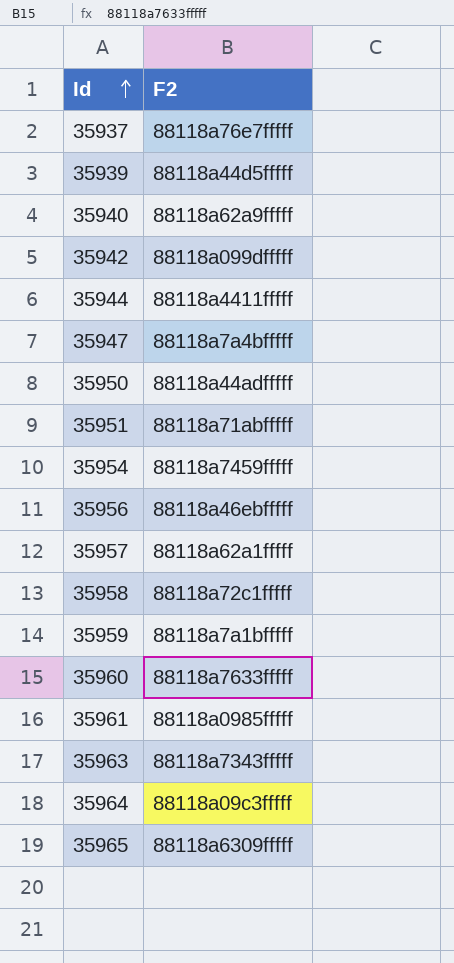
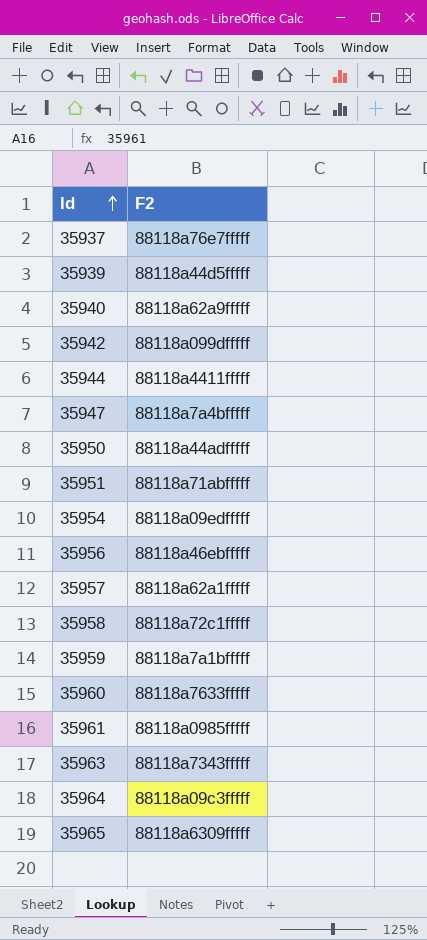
35954 | F2: 88118a7459fffff -> 88118a09edfffff

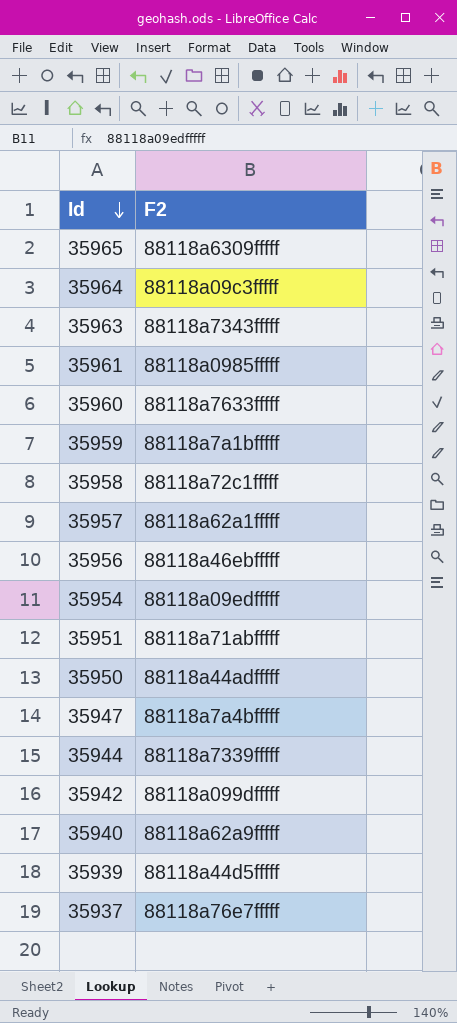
row order: Id ascending -> Id descending
35944 | F2: 88118a4411fffff -> 88118a7339fffff

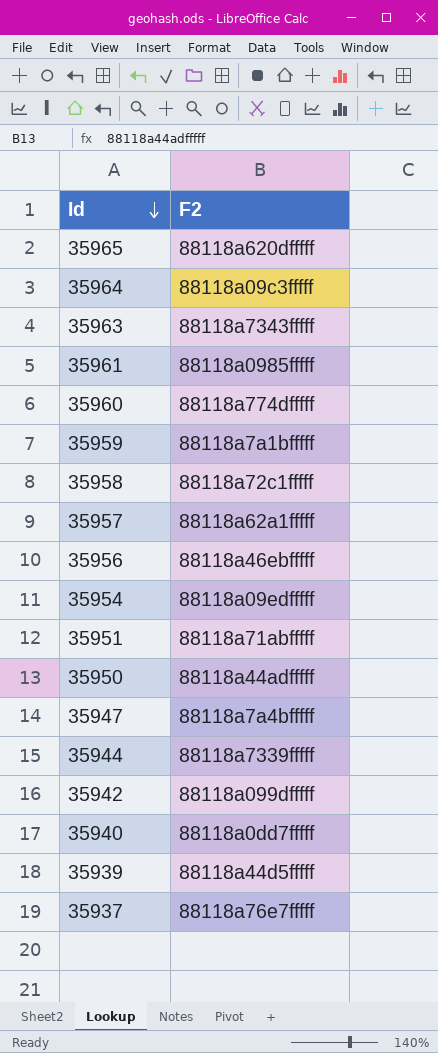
35965 | F2: 88118a6309fffff -> 88118a620dfffff
35960 | F2: 88118a7633fffff -> 88118a774dfffff
35940 | F2: 88118a62a9fffff -> 88118a0dd7fffff

